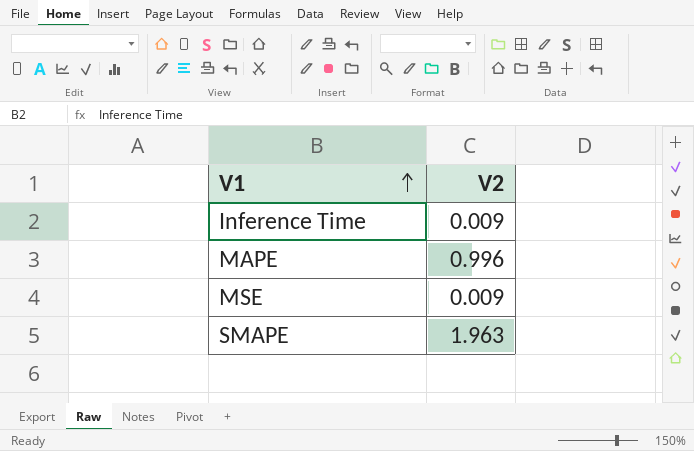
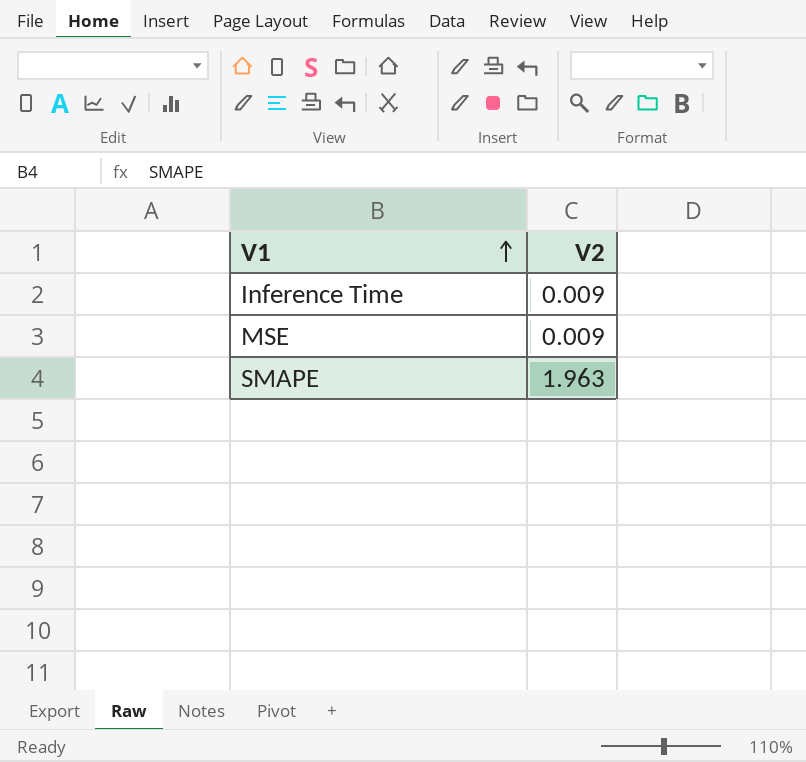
row MAPE: 0.996 -> none

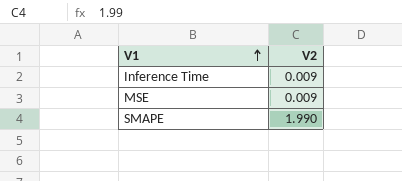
SMAPE | V2: 1.963 -> 1.990

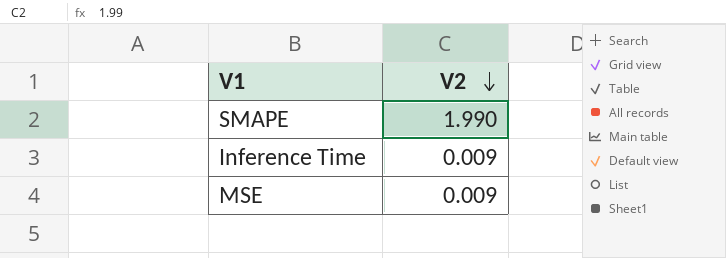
row order: V1 ascending -> V2 descending

